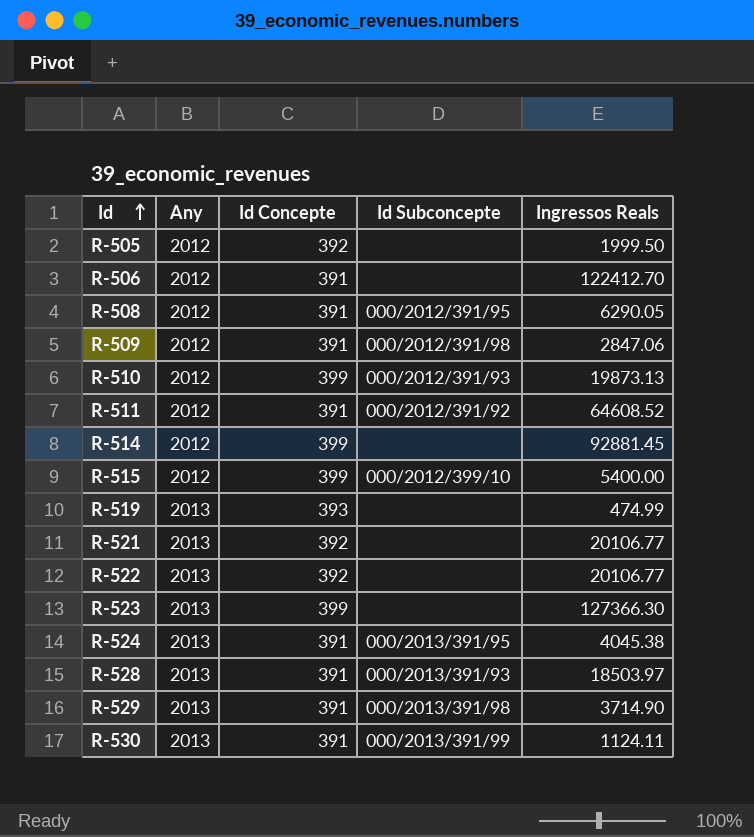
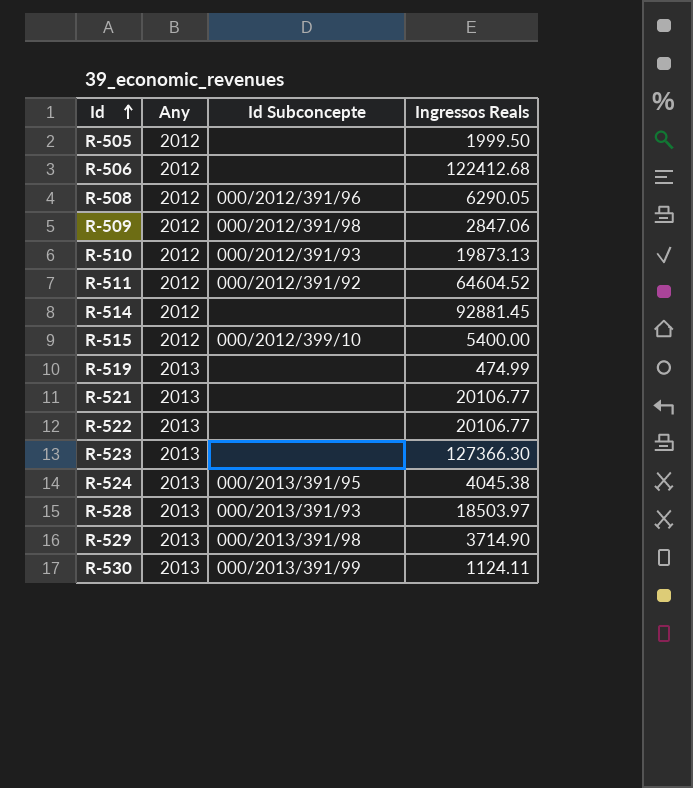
column Id Concepte | position: 3 -> none
R-506 | Ingressos Reals: 122412.70 -> 122412.68
R-508 | Id Subconcepte: 000/2012/391/95 -> 000/2012/391/96
R-511 | Ingressos Reals: 64608.52 -> 64604.52

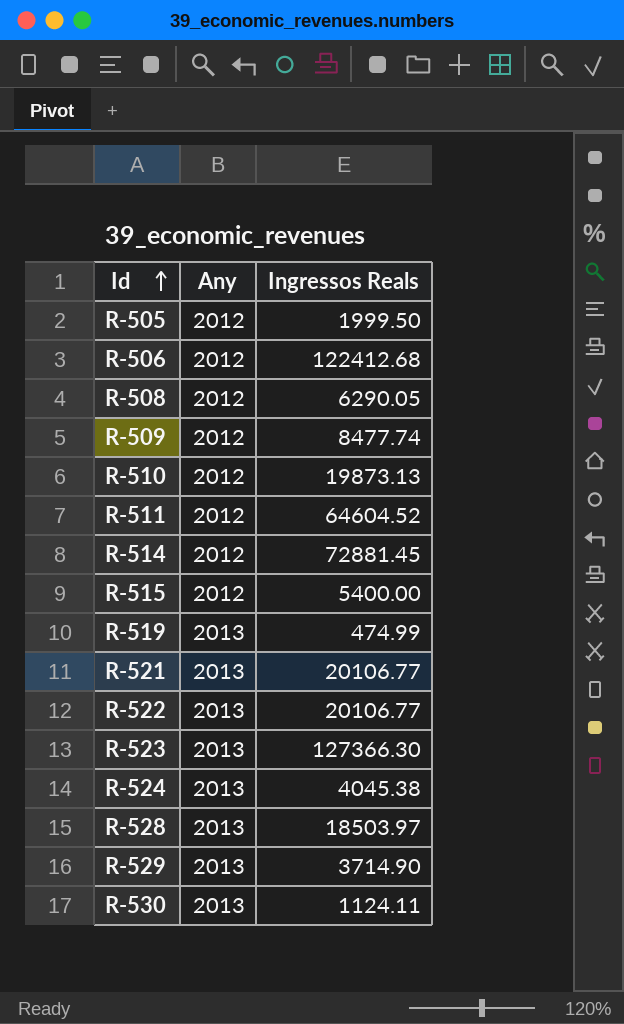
column Id Subconcepte | position: 3 -> none
R-509 | Ingressos Reals: 2847.06 -> 8477.74
R-514 | Ingressos Reals: 92881.45 -> 72881.45

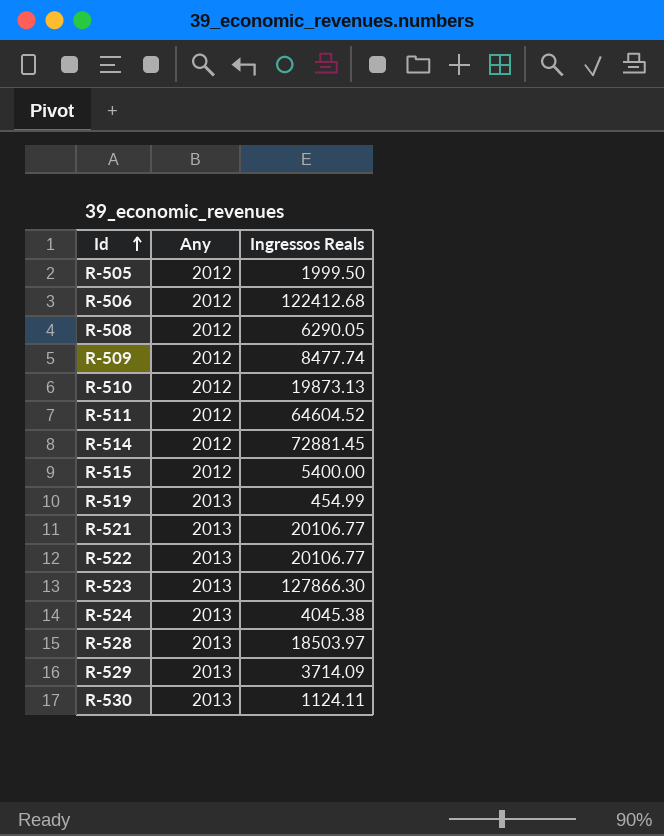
R-519 | Ingressos Reals: 474.99 -> 454.99
R-523 | Ingressos Reals: 127366.30 -> 127866.30
R-529 | Ingressos Reals: 3714.90 -> 3714.09

